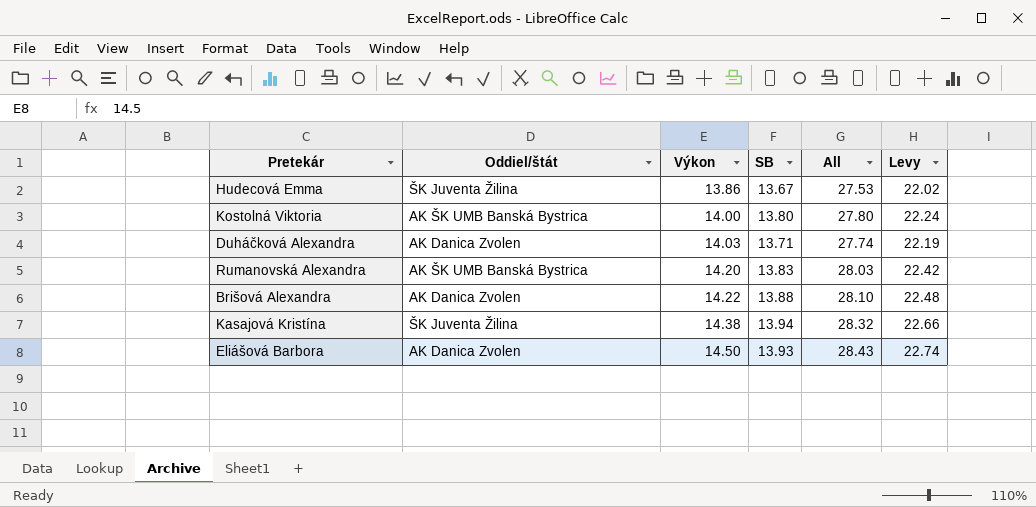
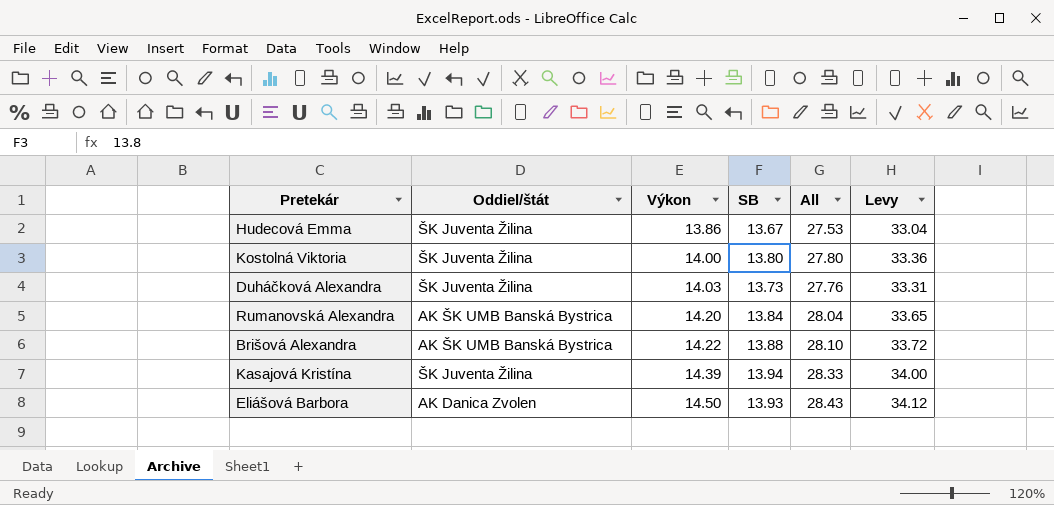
column Levy | formula: [All] * 0.8 -> [All] * 1.2
Kostolná Viktoria | Oddiel/štát: AK ŠK UMB Banská Bystrica -> ŠK Juventa Žilina
Duháčková Alexandra | Oddiel/štát: AK Danica Zvolen -> ŠK Juventa Žilina
Duháčková Alexandra | SB: 13.71 -> 13.73
Duháčková Alexandra | All: 27.74 -> 27.76
Rumanovská Alexandra | SB: 13.83 -> 13.84
Rumanovská Alexandra | All: 28.03 -> 28.04
Brišová Alexandra | Oddiel/štát: AK Danica Zvolen -> AK ŠK UMB Banská Bystrica
Kasajová Kristína | Výkon: 14.38 -> 14.39
Kasajová Kristína | All: 28.32 -> 28.33

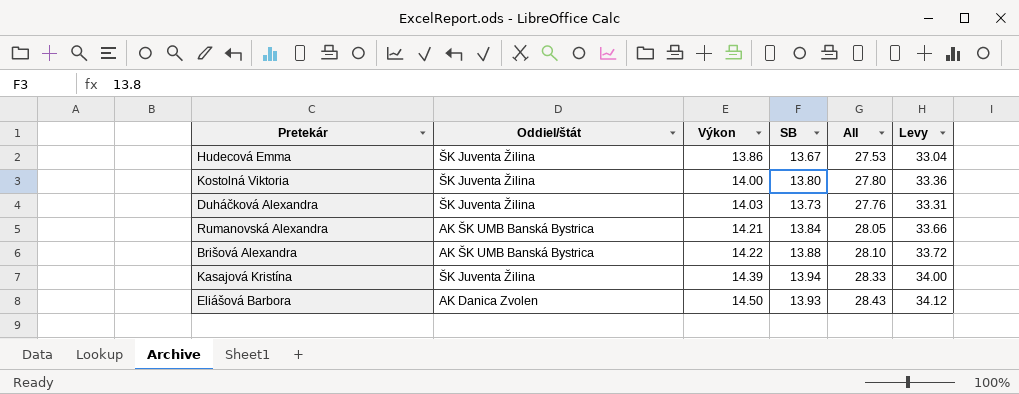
Rumanovská Alexandra | Výkon: 14.20 -> 14.21
Rumanovská Alexandra | All: 28.04 -> 28.05
Rumanovská Alexandra | Levy: 33.65 -> 33.66

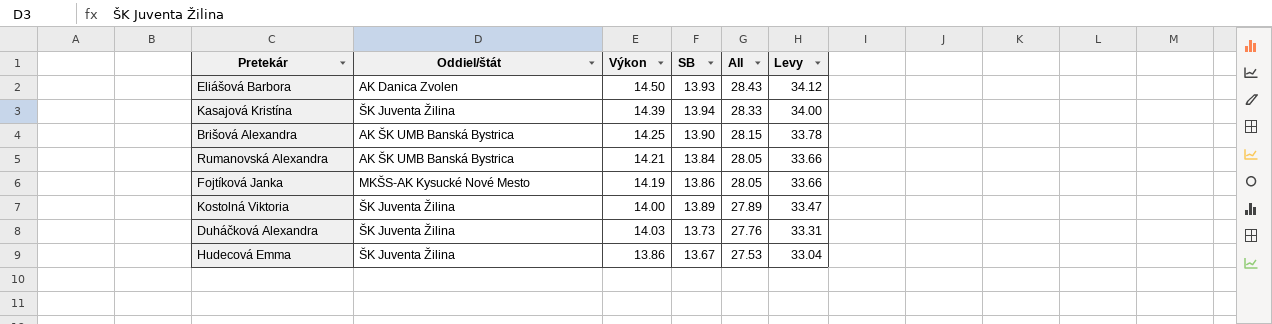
row order: Výkon ascending -> All descending
Brišová Alexandra | Výkon: 14.22 -> 14.25
Brišová Alexandra | SB: 13.88 -> 13.90
Brišová Alexandra | All: 28.10 -> 28.15
Brišová Alexandra | Levy: 33.72 -> 33.78
row Fojtíková Janka: none -> MKŠS-AK Kysucké Nové Mesto | 14.19 | 13.86 | 28.05 | 33.66
Kostolná Viktoria | SB: 13.80 -> 13.89
Kostolná Viktoria | All: 27.80 -> 27.89
Kostolná Viktoria | Levy: 33.36 -> 33.47

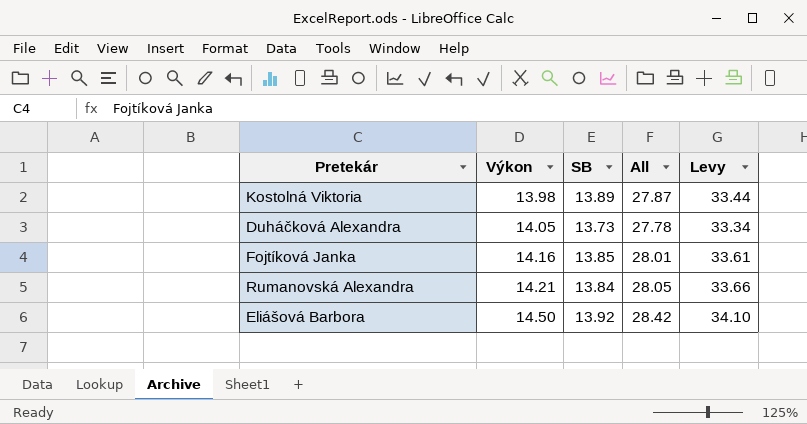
row order: All descending -> Výkon ascending
column Oddiel/štát | position: 2 -> none
row Kasajová Kristína: ŠK Juventa Žilina | 14.39 | 13.94 | 28.33 | 34.00 -> none
row Brišová Alexandra: AK ŠK UMB Banská Bystrica | 14.25 | 13.90 | 28.15 | 33.78 -> none
row Hudecová Emma: ŠK Juventa Žilina | 13.86 | 13.67 | 27.53 | 33.04 -> none
Kostolná Viktoria | Výkon: 14.00 -> 13.98
Kostolná Viktoria | All: 27.89 -> 27.87
Kostolná Viktoria | Levy: 33.47 -> 33.44
Duháčková Alexandra | Výkon: 14.03 -> 14.05
Duháčková Alexandra | All: 27.76 -> 27.78
Duháčková Alexandra | Levy: 33.31 -> 33.34
Fojtíková Janka | Výkon: 14.19 -> 14.16
Fojtíková Janka | SB: 13.86 -> 13.85
Fojtíková Janka | All: 28.05 -> 28.01
Fojtíková Janka | Levy: 33.66 -> 33.61
Eliášová Barbora | SB: 13.93 -> 13.92
Eliášová Barbora | All: 28.43 -> 28.42
Eliášová Barbora | Levy: 34.12 -> 34.10

